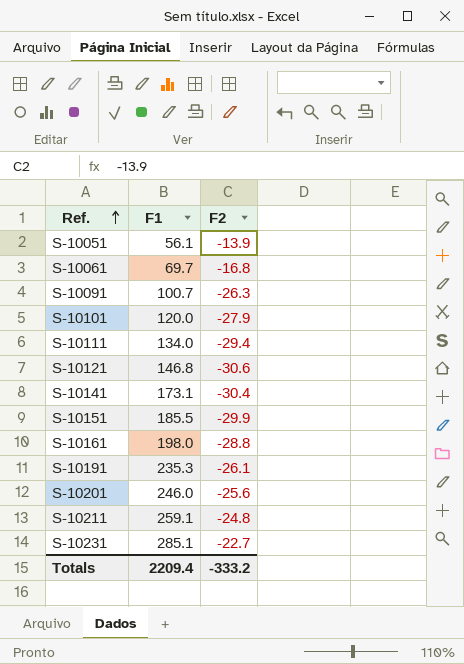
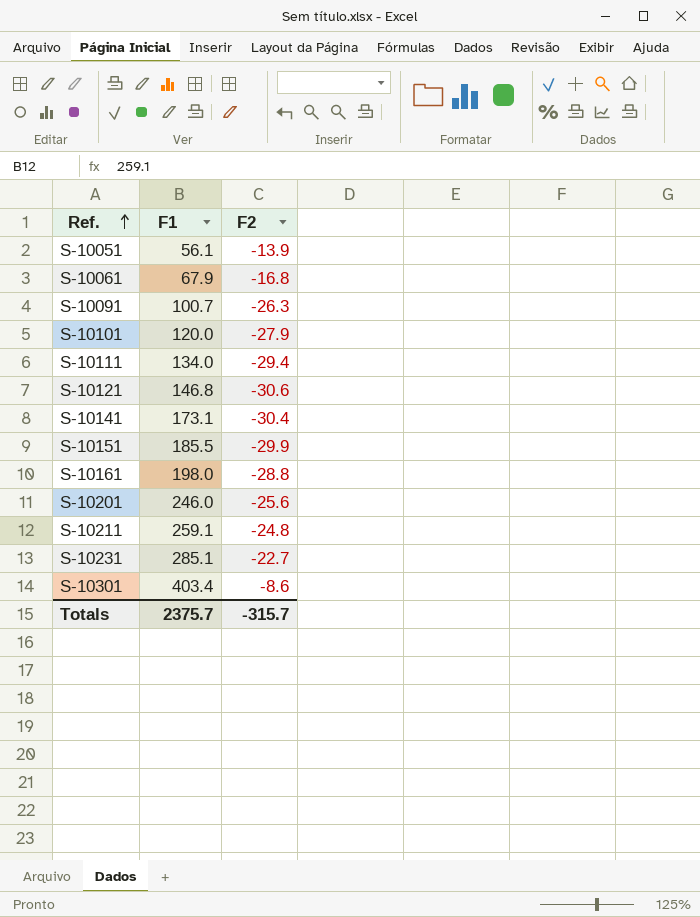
row S-10191: 235.3 | -26.1 -> none
S-10061 | F1: 69.7 -> 67.9
row S-10301: none -> 403.4 | -8.6
Totals | F1: 2209.4 -> 2375.7
Totals | F2: -333.2 -> -315.7

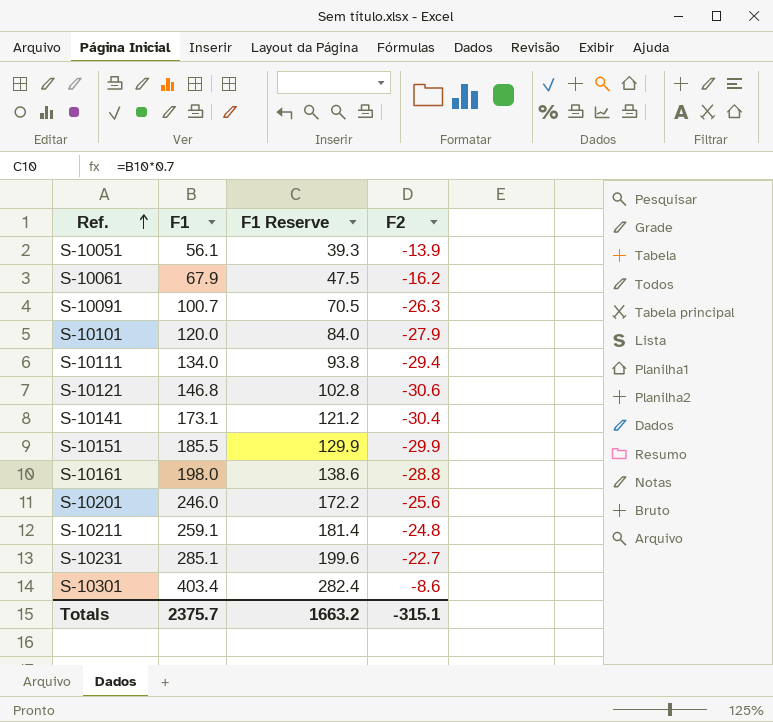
column F1 Reserve | formula: none -> [F1] * 0.7
S-10061 | F2: -16.8 -> -16.2
Totals | F2: -315.7 -> -315.1

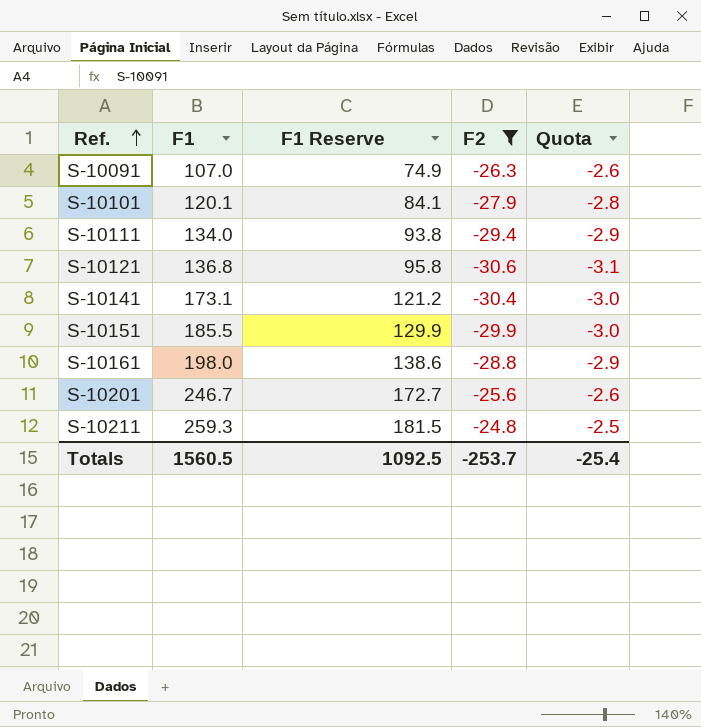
filter: none -> F2 <= -24.8
column Quota | formula: none -> [F2] * 0.1
S-10091 | F1: 100.7 -> 107.0
S-10091 | F1 Reserve: 70.5 -> 74.9
S-10101 | F1: 120.0 -> 120.1
S-10101 | F1 Reserve: 84.0 -> 84.1
S-10121 | F1: 146.8 -> 136.8
S-10121 | F1 Reserve: 102.8 -> 95.8
S-10201 | F1: 246.0 -> 246.7
S-10201 | F1 Reserve: 172.2 -> 172.7
S-10211 | F1: 259.1 -> 259.3
S-10211 | F1 Reserve: 181.4 -> 181.5
Totals | F1: 2375.7 -> 1560.5
Totals | F1 Reserve: 1663.2 -> 1092.5
Totals | F2: -315.1 -> -253.7

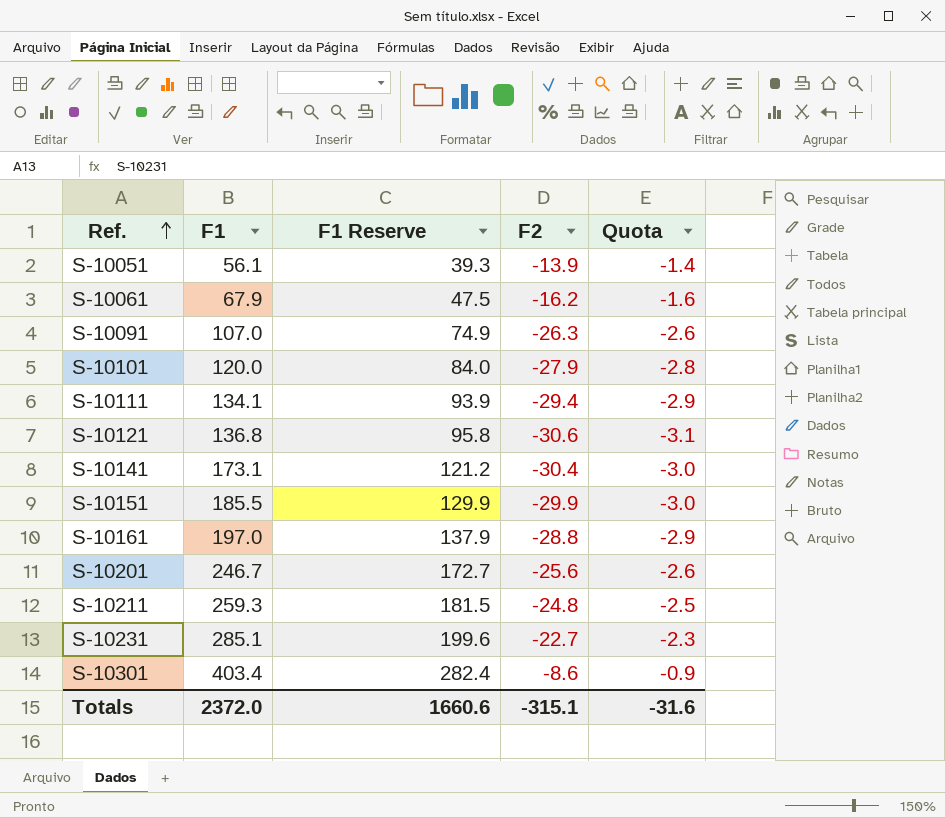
filter: F2 <= -24.8 -> none
S-10101 | F1: 120.1 -> 120.0
S-10101 | F1 Reserve: 84.1 -> 84.0
S-10111 | F1: 134.0 -> 134.1
S-10111 | F1 Reserve: 93.8 -> 93.9
S-10161 | F1: 198.0 -> 197.0
S-10161 | F1 Reserve: 138.6 -> 137.9
Totals | F1: 1560.5 -> 2372.0
Totals | F1 Reserve: 1092.5 -> 1660.6
Totals | F2: -253.7 -> -315.1
Totals | Quota: -25.4 -> -31.6

